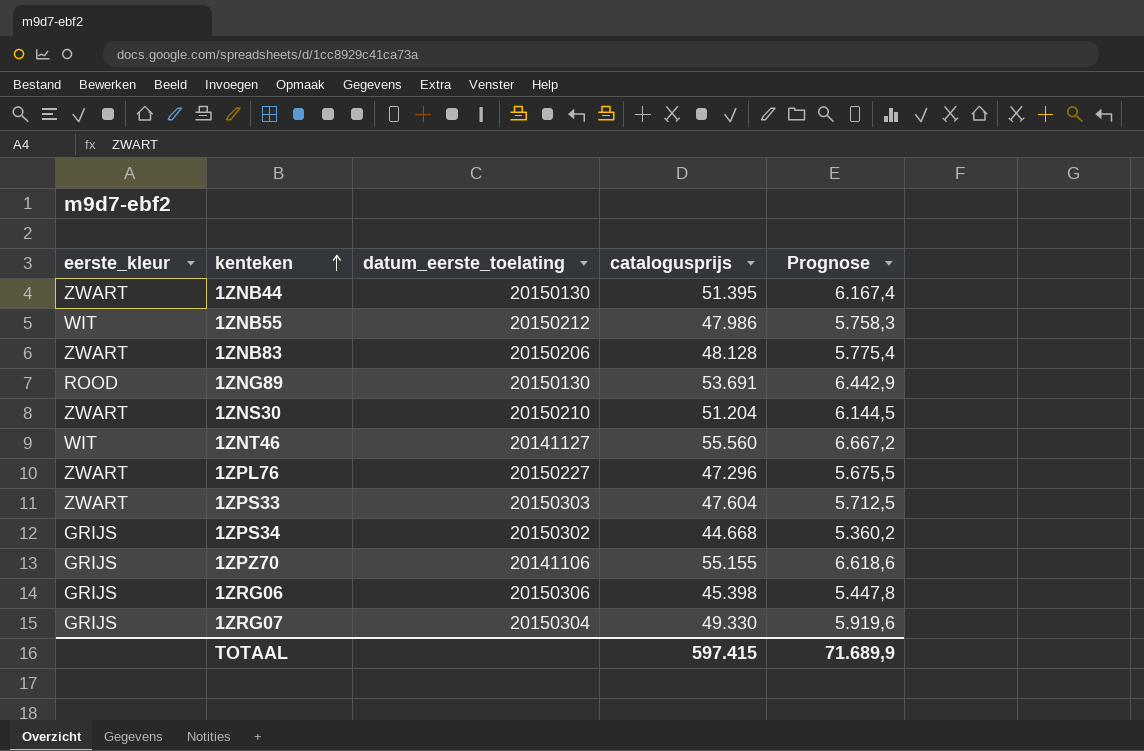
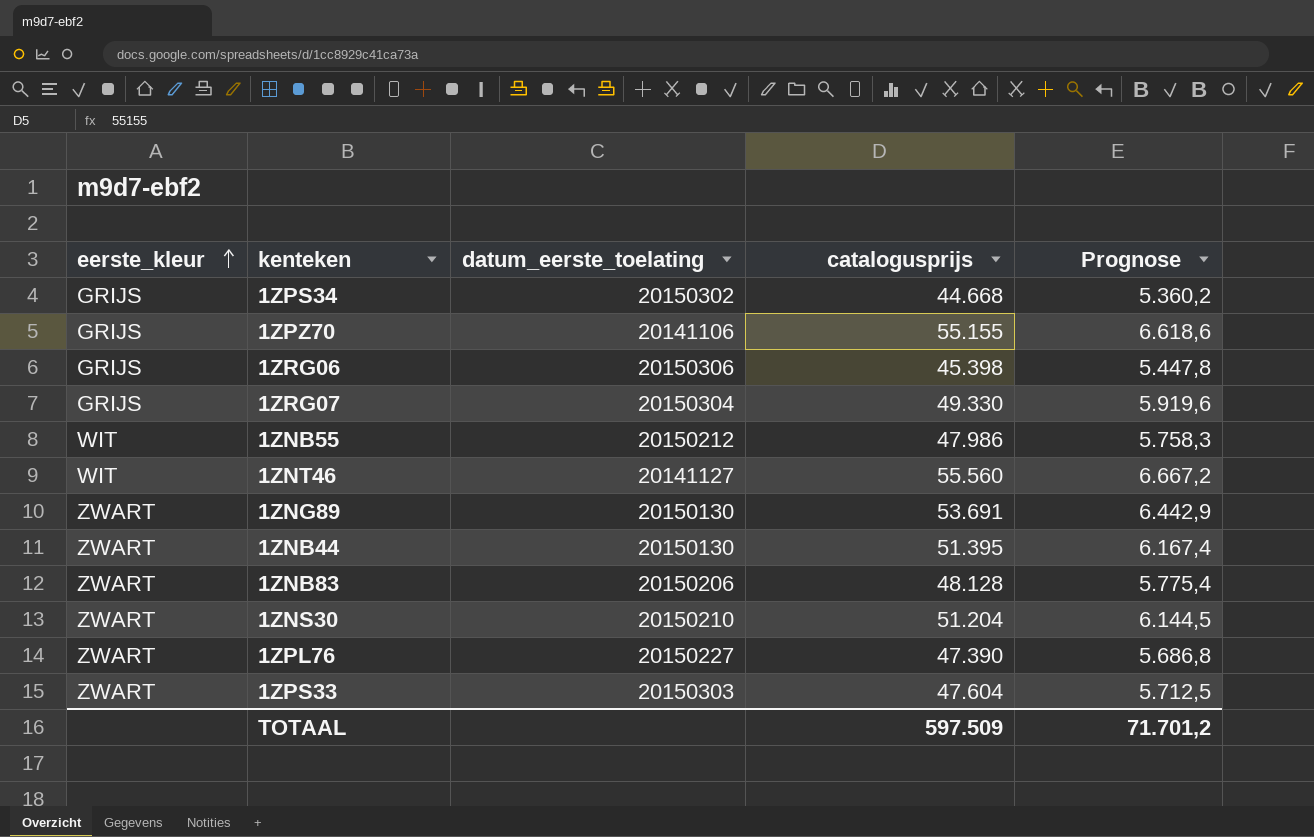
row order: kenteken ascending -> eerste_kleur ascending
1ZNG89 | eerste_kleur: ROOD -> ZWART
1ZPL76 | catalogusprijs: 47.296 -> 47.390
1ZPL76 | Prognose: 5.675,5 -> 5.686,8
TOTAAL | catalogusprijs: 597.415 -> 597.509
TOTAAL | Prognose: 71.689,9 -> 71.701,2

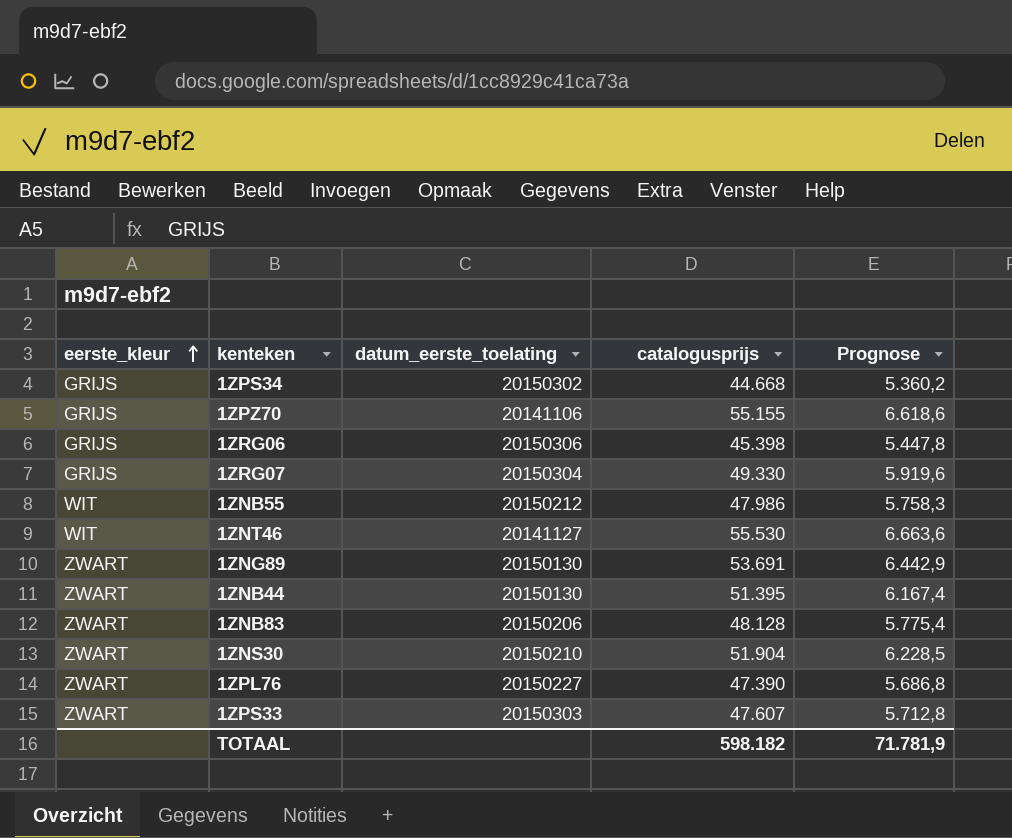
1ZNT46 | catalogusprijs: 55.560 -> 55.530
1ZNT46 | Prognose: 6.667,2 -> 6.663,6
1ZNS30 | catalogusprijs: 51.204 -> 51.904
1ZNS30 | Prognose: 6.144,5 -> 6.228,5
1ZPS33 | catalogusprijs: 47.604 -> 47.607
1ZPS33 | Prognose: 5.712,5 -> 5.712,8
TOTAAL | catalogusprijs: 597.509 -> 598.182
TOTAAL | Prognose: 71.701,2 -> 71.781,9

